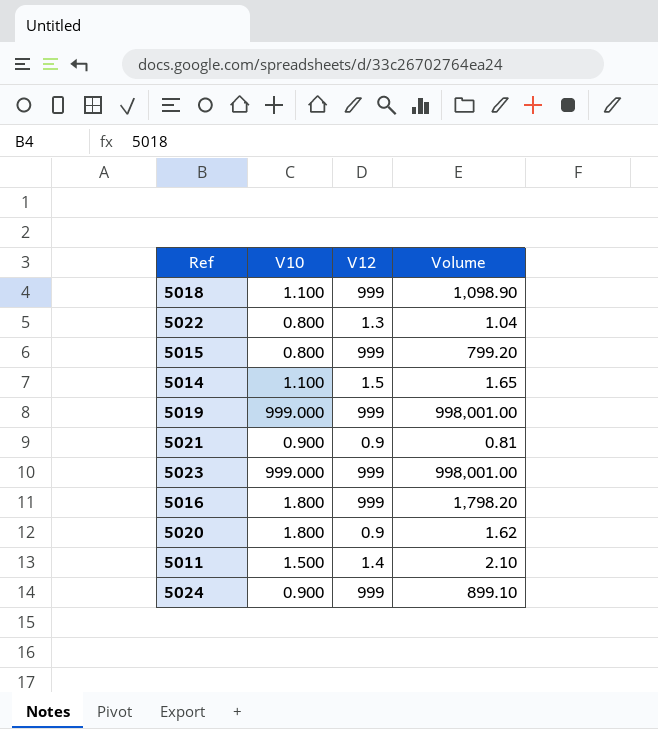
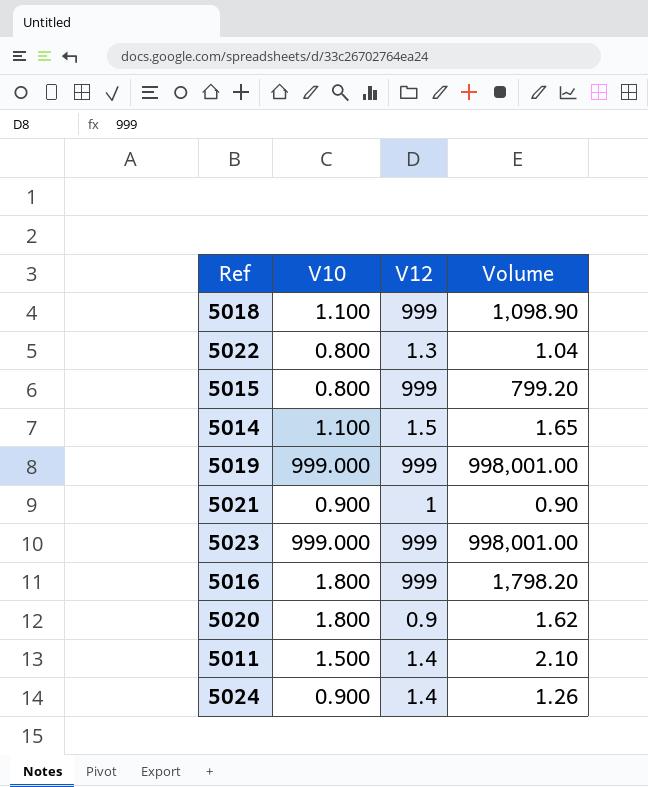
5021 | V12: 0.9 -> 1
5021 | Volume: 0.81 -> 0.90
5024 | V12: 999 -> 1.4
5024 | Volume: 899.10 -> 1.26

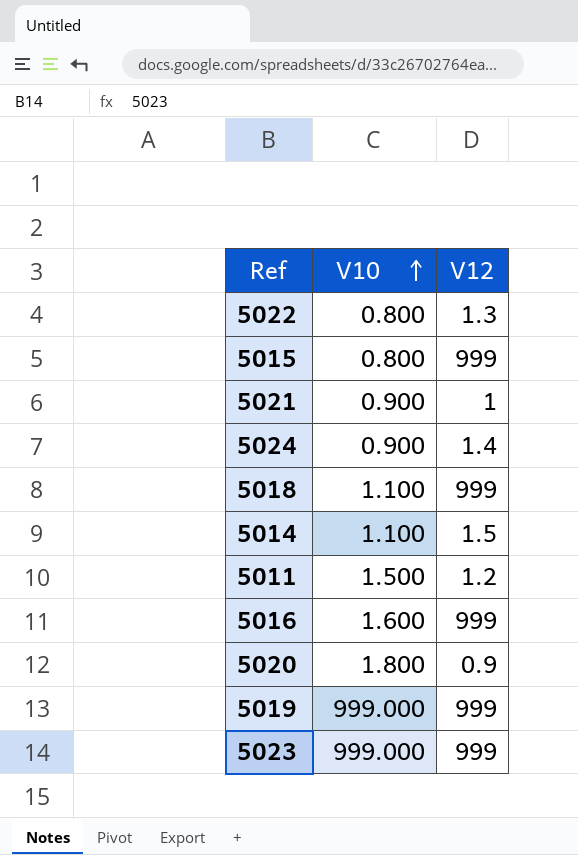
row order: none -> V10 ascending
column Volume | formula: [V10] * [V12] -> none
5011 | V12: 1.4 -> 1.2
5016 | V10: 1.800 -> 1.600

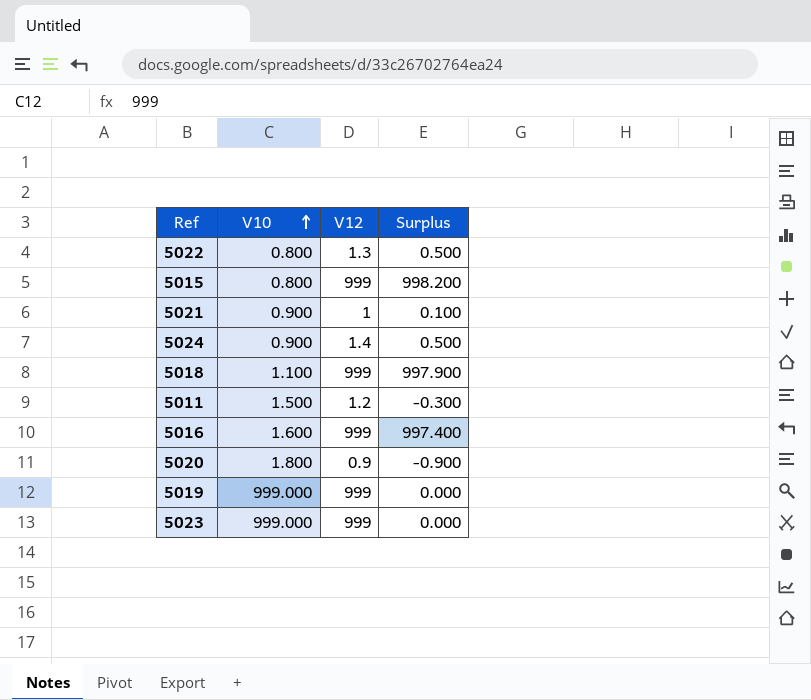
column Surplus | formula: none -> [V12] - [V10]
row 5014: 1.100 | 1.5 -> none

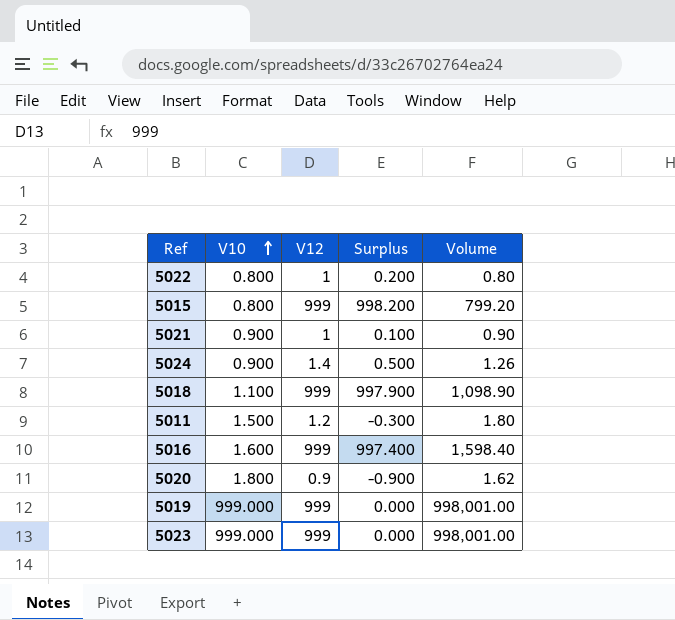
column Volume | formula: none -> [V10] * [V12]
5022 | V12: 1.3 -> 1
5022 | Surplus: 0.500 -> 0.200

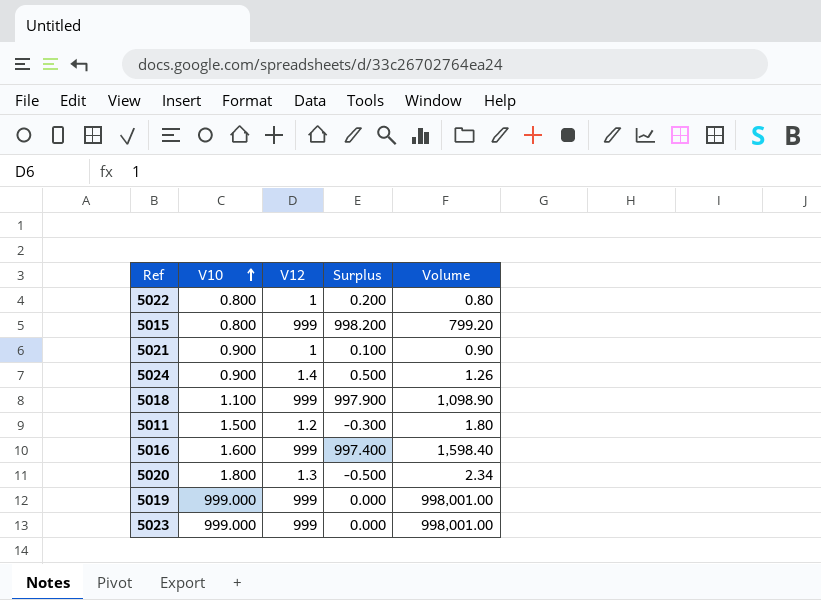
5020 | V12: 0.9 -> 1.3
5020 | Surplus: -0.900 -> -0.500
5020 | Volume: 1.62 -> 2.34

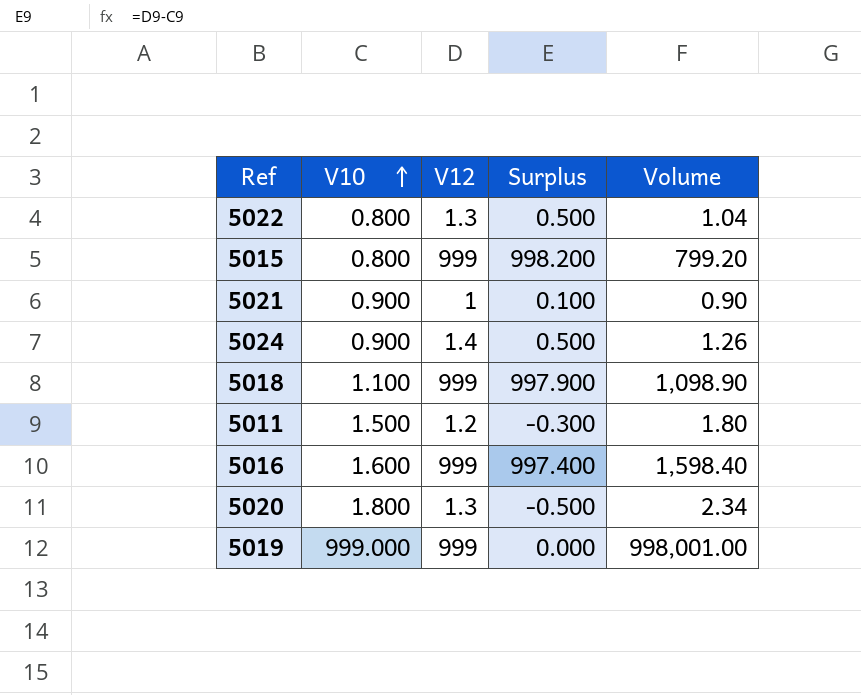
row 5023: 999.000 | 999 | 0.000 | 998,001.00 -> none
5022 | V12: 1 -> 1.3
5022 | Surplus: 0.200 -> 0.500
5022 | Volume: 0.80 -> 1.04

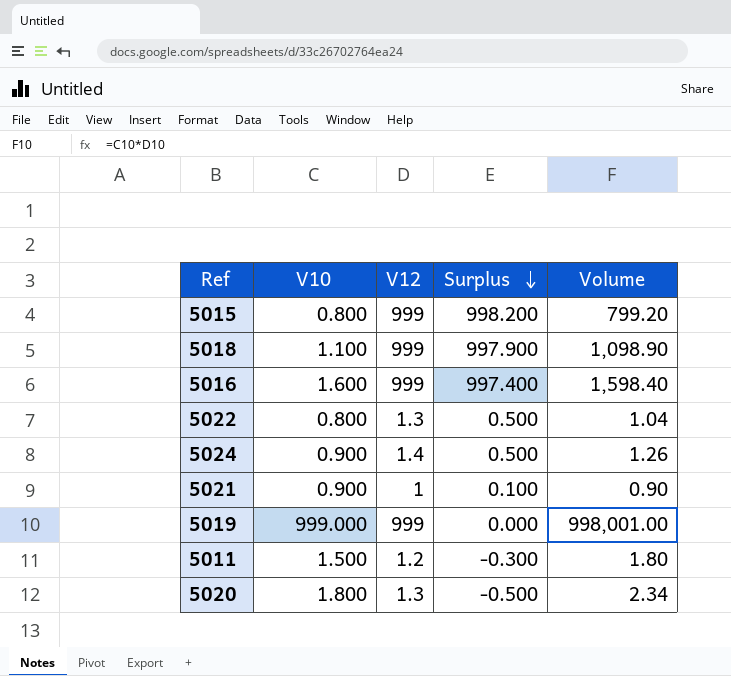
row order: V10 ascending -> Surplus descending

